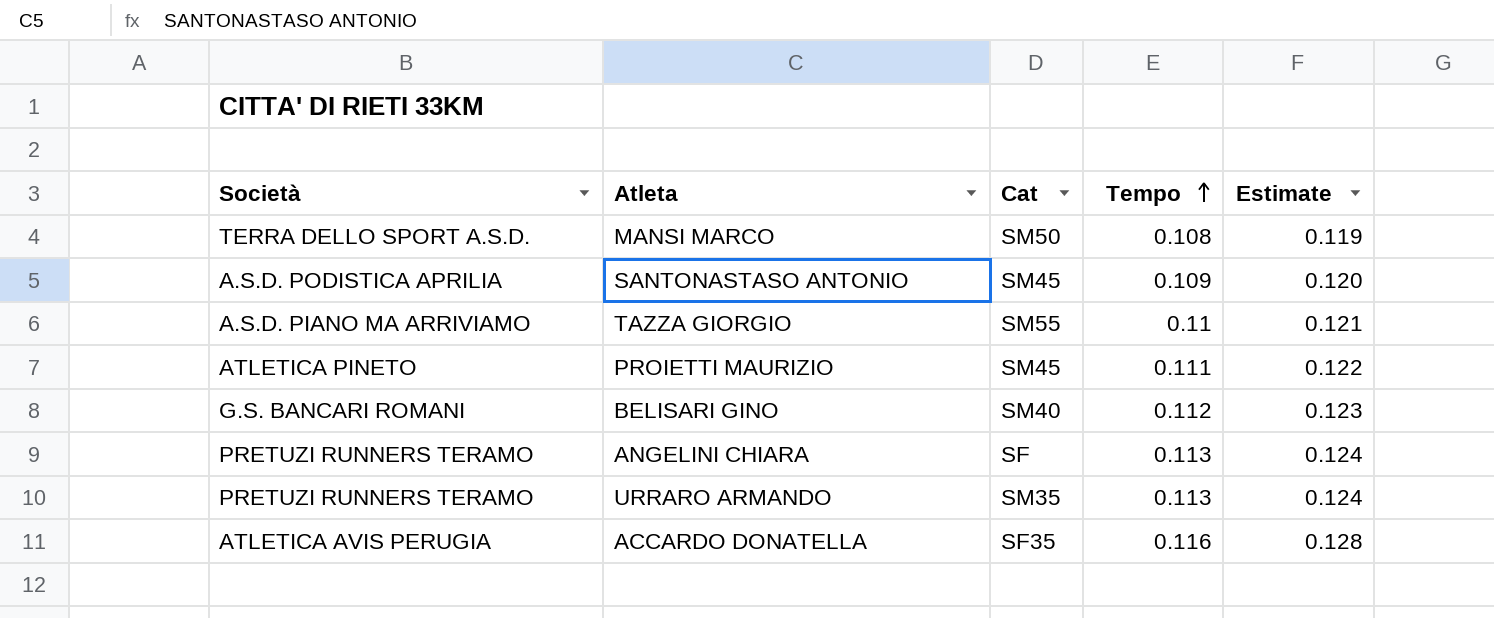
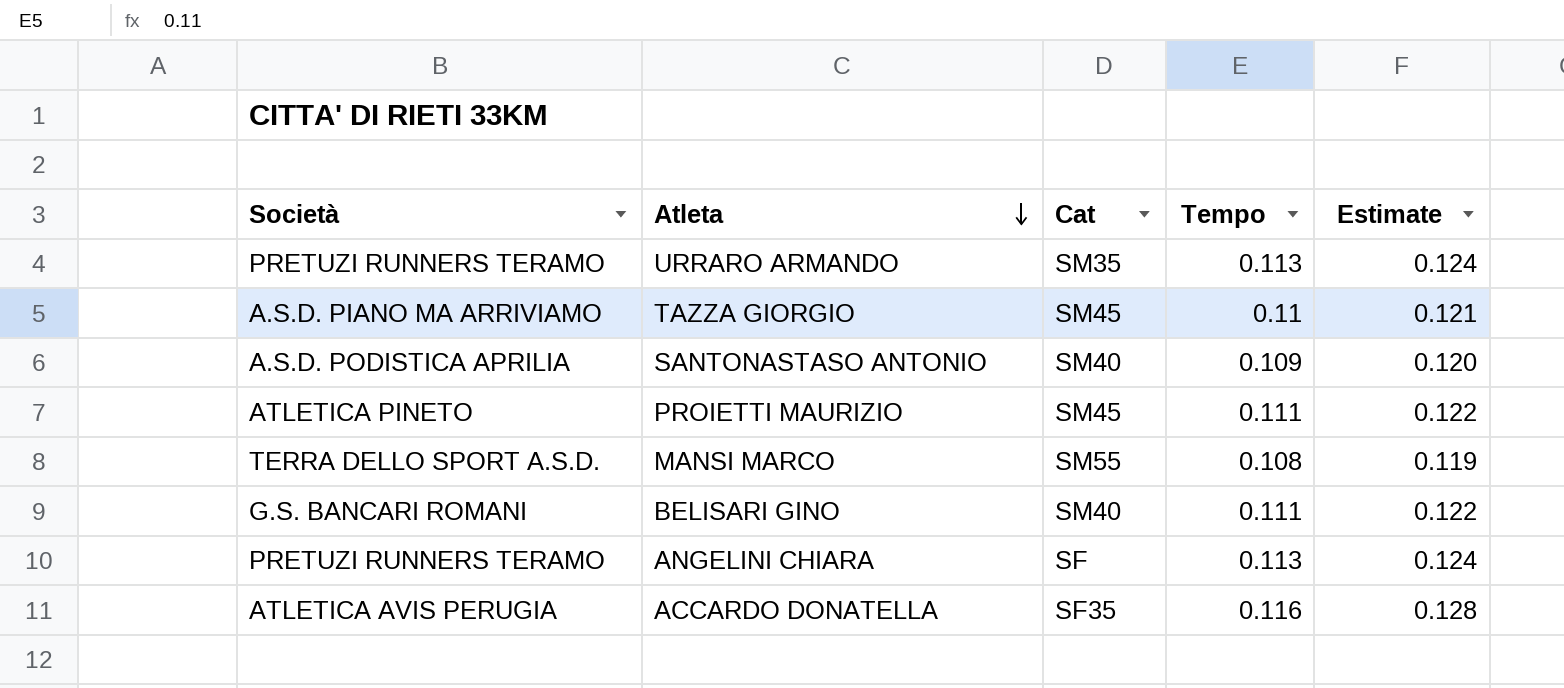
row order: Tempo ascending -> Atleta descending
TAZZA GIORGIO | Cat: SM55 -> SM45
SANTONASTASO ANTONIO | Cat: SM45 -> SM40
MANSI MARCO | Cat: SM50 -> SM55
BELISARI GINO | Tempo: 0.112 -> 0.111
BELISARI GINO | Estimate: 0.123 -> 0.122

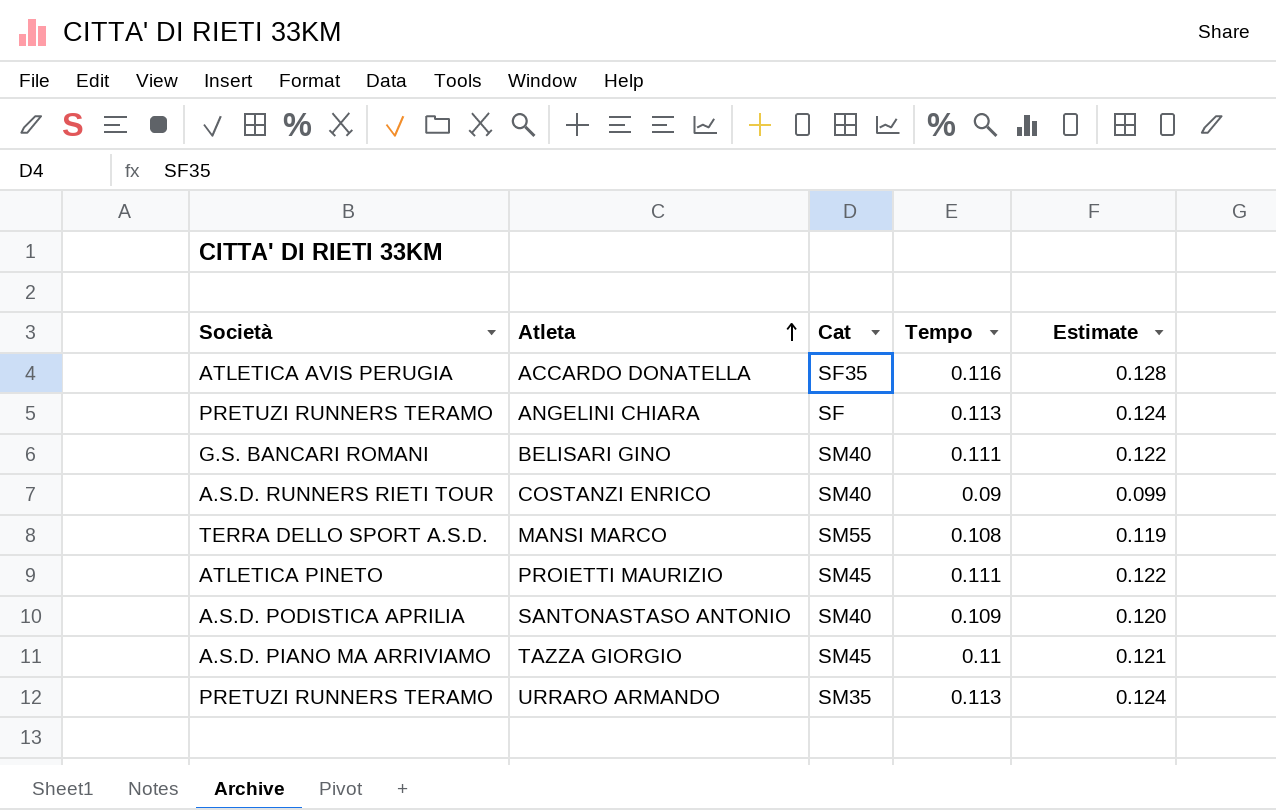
row order: Atleta descending -> Atleta ascending
row COSTANZI ENRICO: none -> A.S.D. RUNNERS RIETI TOUR | SM40 | 0.09 | 0.099

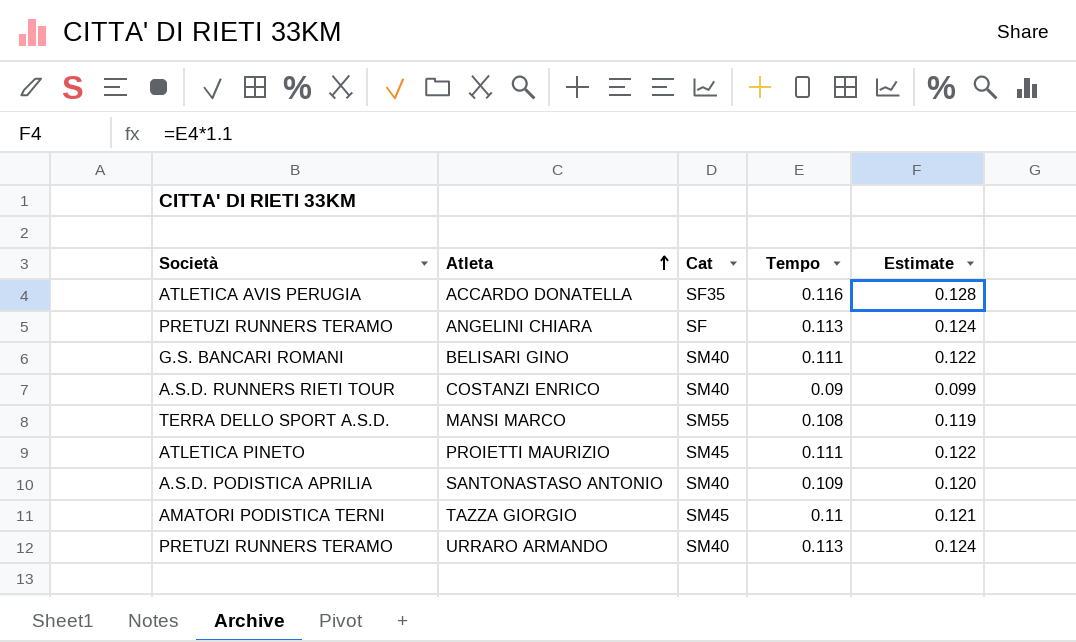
TAZZA GIORGIO | Società: A.S.D. PIANO MA ARRIVIAMO -> AMATORI PODISTICA TERNI
URRARO ARMANDO | Cat: SM35 -> SM40

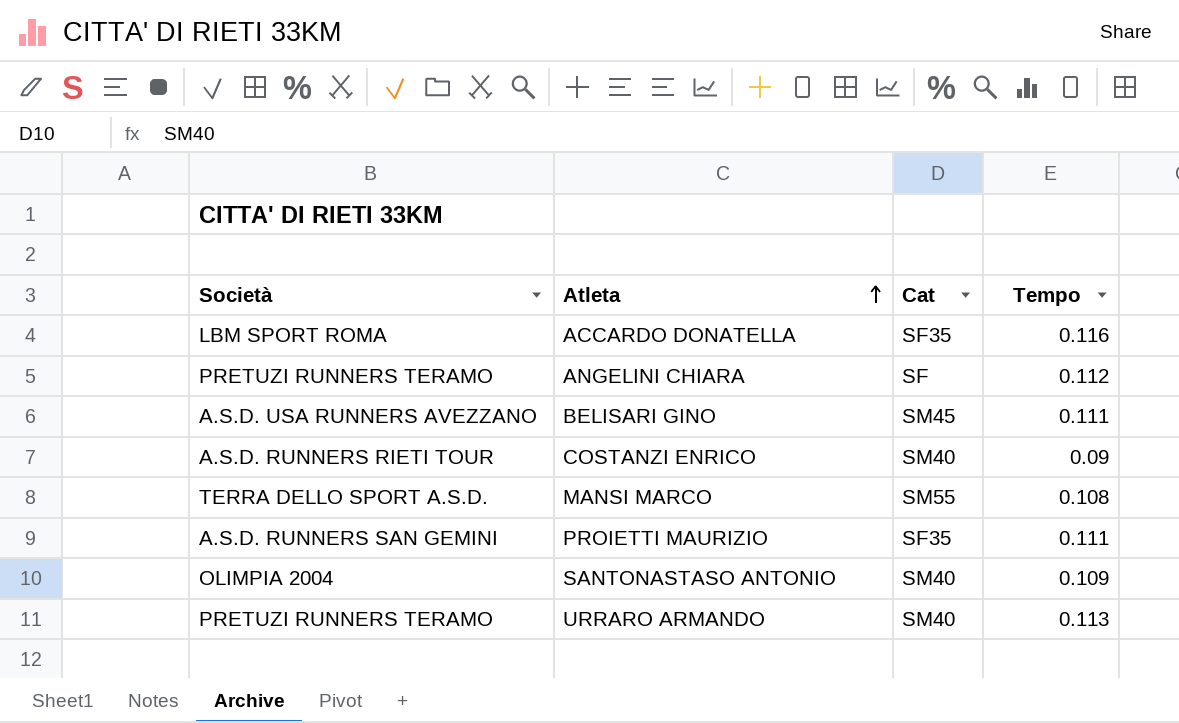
column Estimate | formula: [Tempo] * 1.1 -> none
row TAZZA GIORGIO: AMATORI PODISTICA TERNI | SM45 | 0.11 | 0.121 -> none
ACCARDO DONATELLA | Società: ATLETICA AVIS PERUGIA -> LBM SPORT ROMA
ANGELINI CHIARA | Tempo: 0.113 -> 0.112
BELISARI GINO | Società: G.S. BANCARI ROMANI -> A.S.D. USA RUNNERS AVEZZANO
BELISARI GINO | Cat: SM40 -> SM45
PROIETTI MAURIZIO | Società: ATLETICA PINETO -> A.S.D. RUNNERS SAN GEMINI
PROIETTI MAURIZIO | Cat: SM45 -> SF35
SANTONASTASO ANTONIO | Società: A.S.D. PODISTICA APRILIA -> OLIMPIA 2004

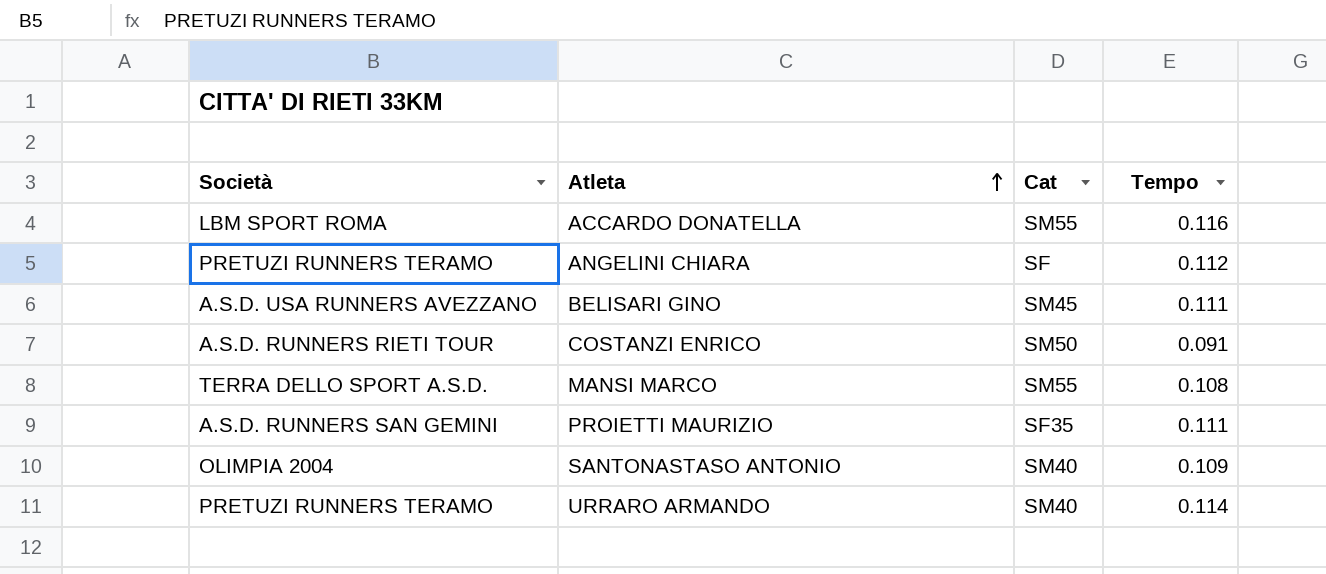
ACCARDO DONATELLA | Cat: SF35 -> SM55
COSTANZI ENRICO | Cat: SM40 -> SM50
COSTANZI ENRICO | Tempo: 0.09 -> 0.091
URRARO ARMANDO | Tempo: 0.113 -> 0.114

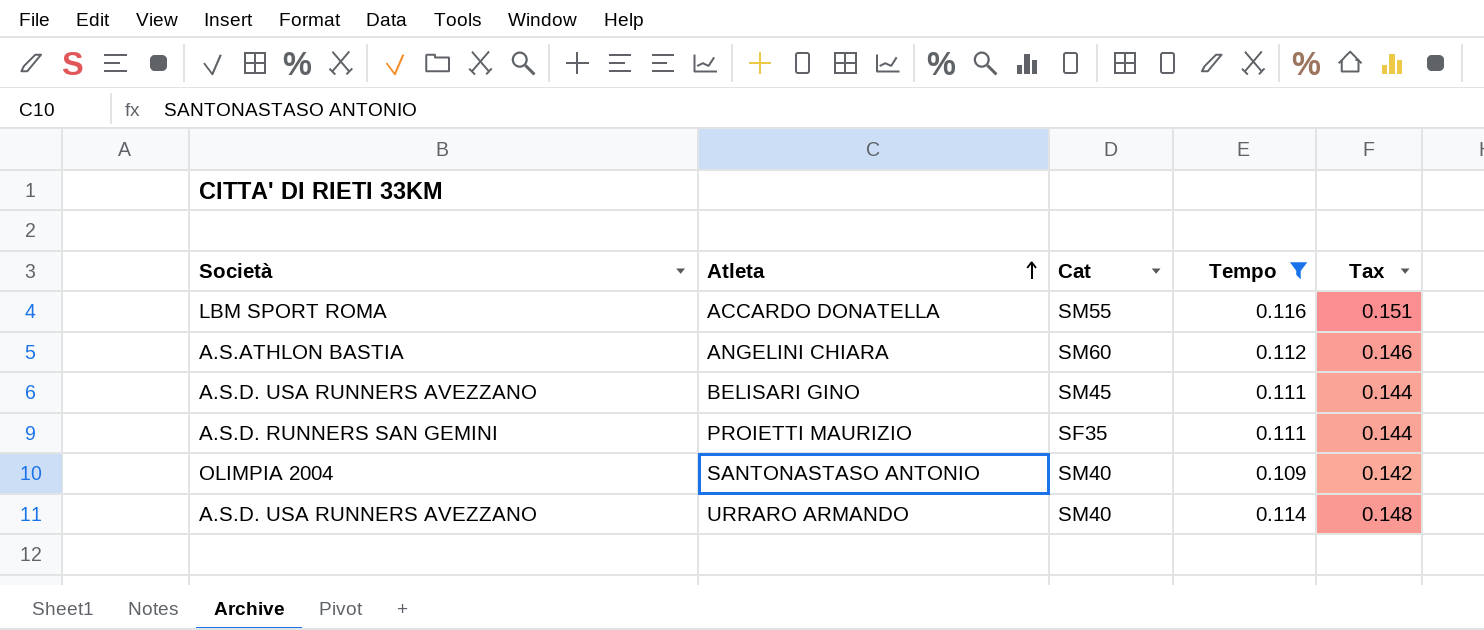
filter: none -> Tempo >= 0.109
column Tax | formula: none -> [Tempo] * 1.3
ANGELINI CHIARA | Società: PRETUZI RUNNERS TERAMO -> A.S.ATHLON BASTIA
ANGELINI CHIARA | Cat: SF -> SM60
URRARO ARMANDO | Società: PRETUZI RUNNERS TERAMO -> A.S.D. USA RUNNERS AVEZZANO

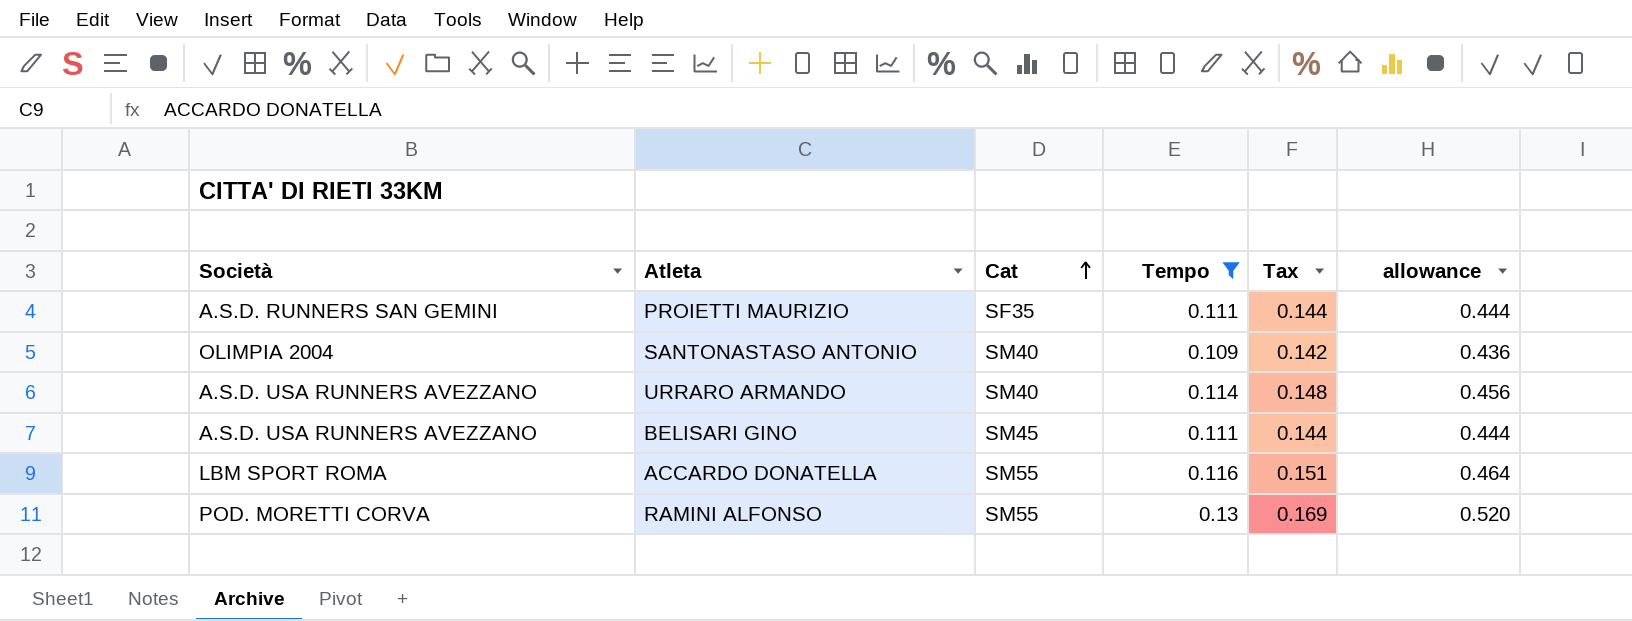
row order: Atleta ascending -> Cat ascending
column allowance | formula: none -> [Tempo] * 4
row ANGELINI CHIARA: A.S.ATHLON BASTIA | SM60 | 0.112 | 0.146 -> none
row RAMINI ALFONSO: none -> POD. MORETTI CORVA | SM55 | 0.13 | 0.169 | 0.520

